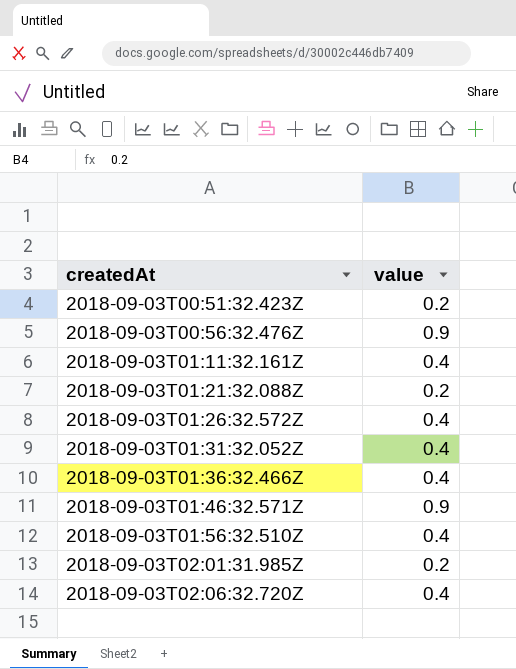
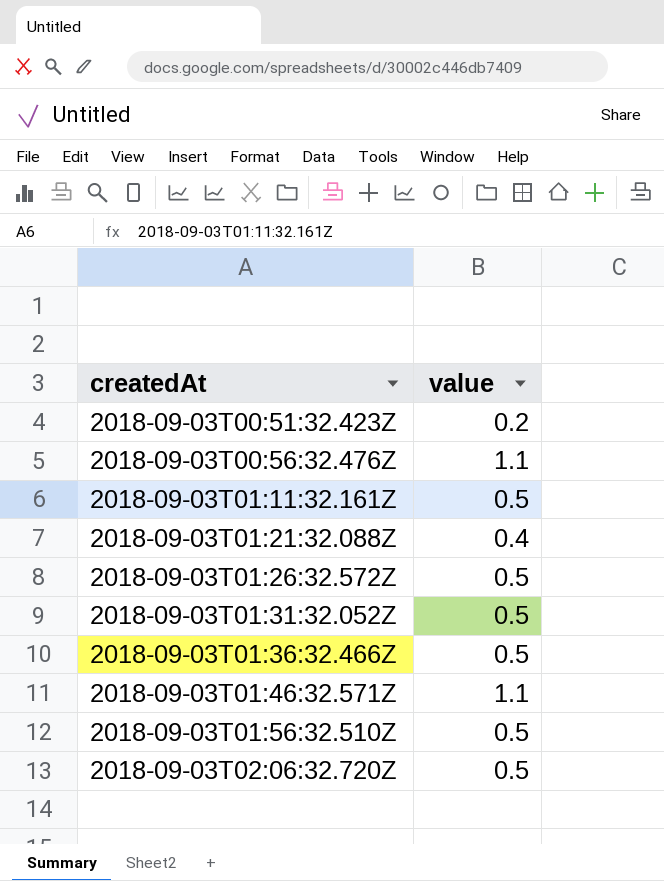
row 2018-09-03T02:01:31.985Z: 0.2 -> none
2018-09-03T00:56:32.476Z | value: 0.9 -> 1.1
2018-09-03T01:11:32.161Z | value: 0.4 -> 0.5
2018-09-03T01:21:32.088Z | value: 0.2 -> 0.4
2018-09-03T01:26:32.572Z | value: 0.4 -> 0.5
2018-09-03T01:31:32.052Z | value: 0.4 -> 0.5
2018-09-03T01:36:32.466Z | value: 0.4 -> 0.5
2018-09-03T01:46:32.571Z | value: 0.9 -> 1.1
2018-09-03T01:56:32.510Z | value: 0.4 -> 0.5
2018-09-03T02:06:32.720Z | value: 0.4 -> 0.5

